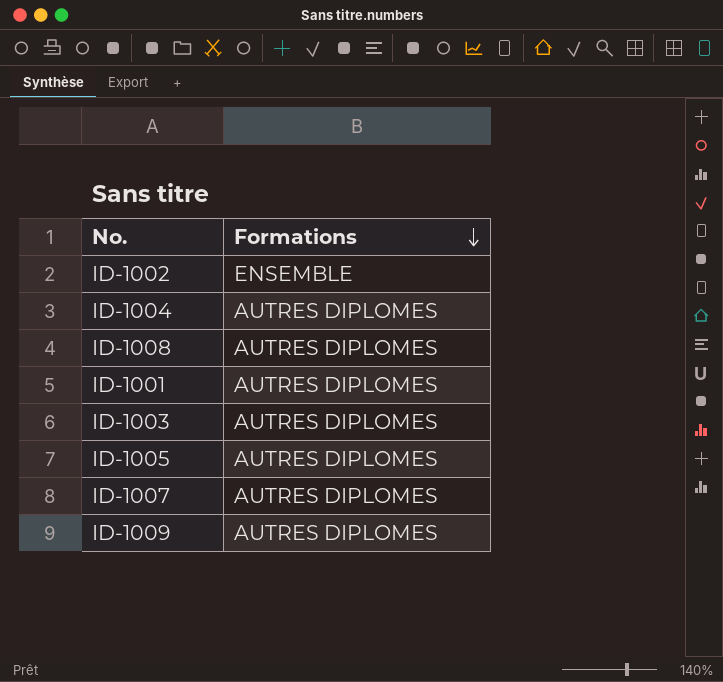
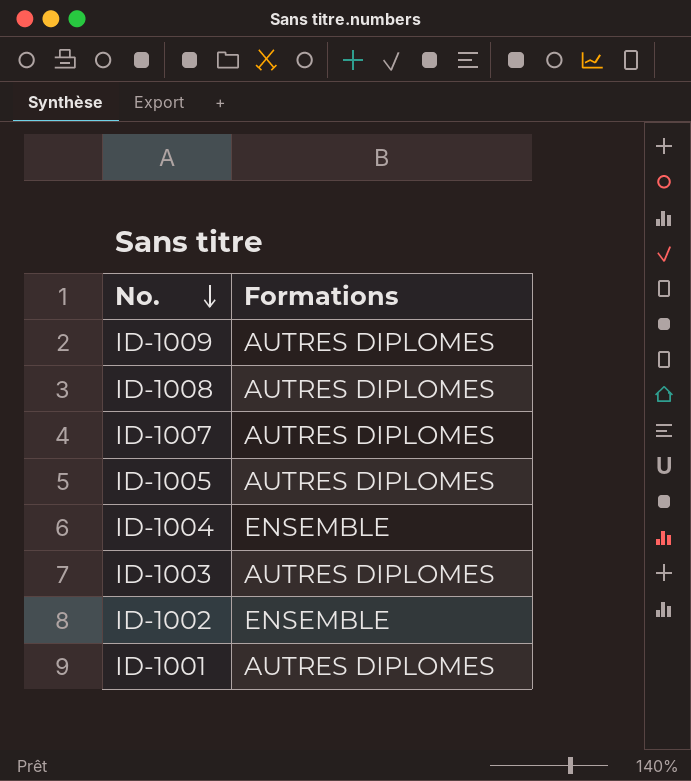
row order: Formations descending -> No. descending
ID-1004 | Formations: AUTRES DIPLOMES -> ENSEMBLE

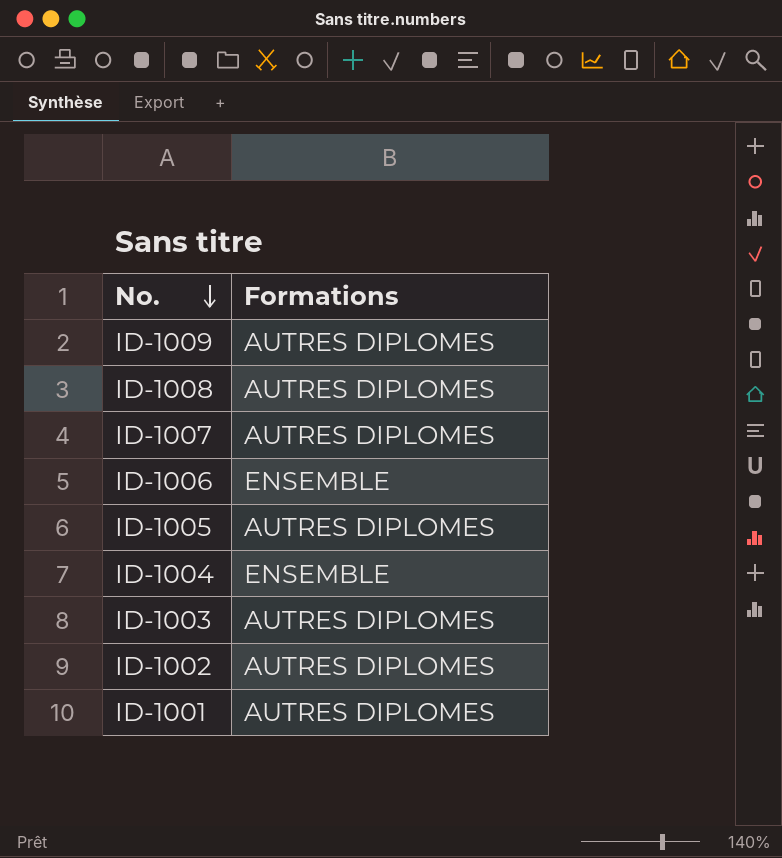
row ID-1006: none -> ENSEMBLE
ID-1002 | Formations: ENSEMBLE -> AUTRES DIPLOMES

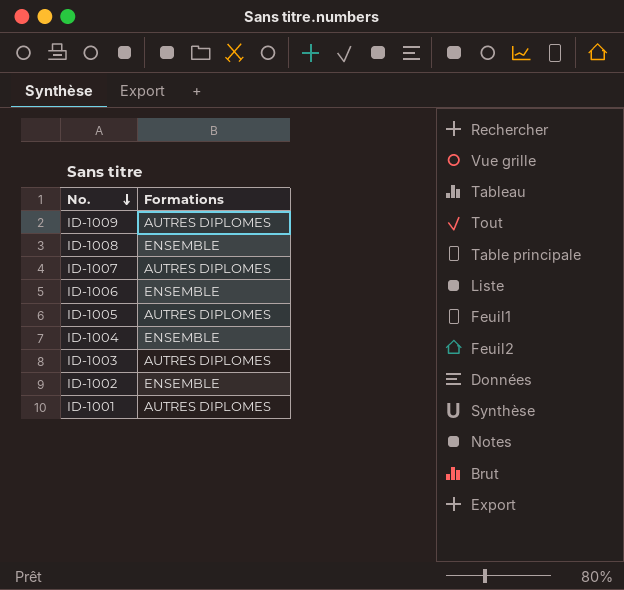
ID-1008 | Formations: AUTRES DIPLOMES -> ENSEMBLE
ID-1002 | Formations: AUTRES DIPLOMES -> ENSEMBLE

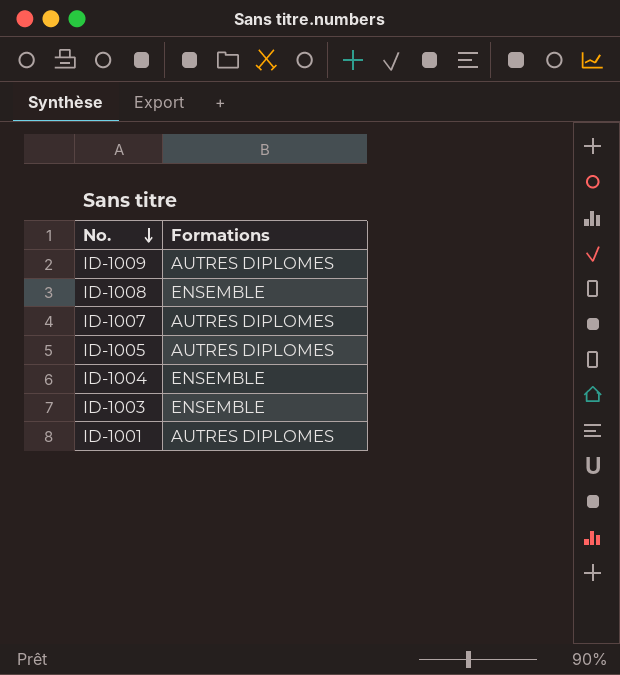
row ID-1006: ENSEMBLE -> none
row ID-1002: ENSEMBLE -> none
ID-1003 | Formations: AUTRES DIPLOMES -> ENSEMBLE

